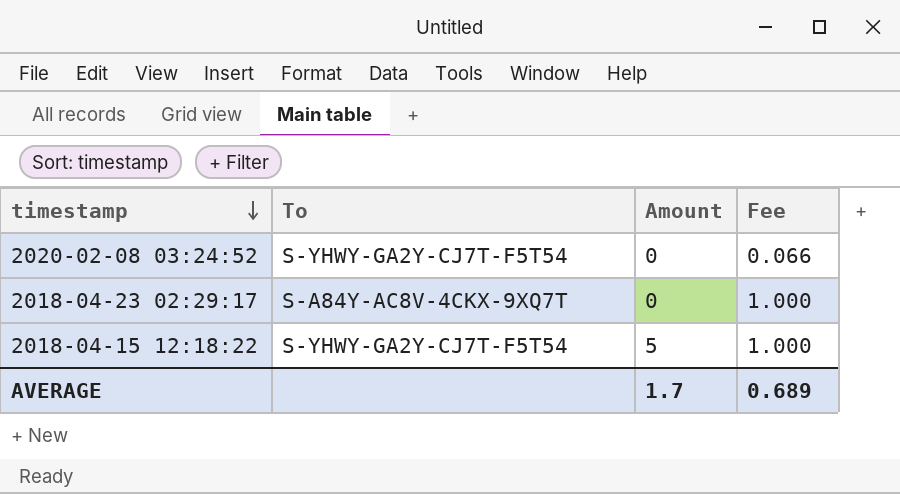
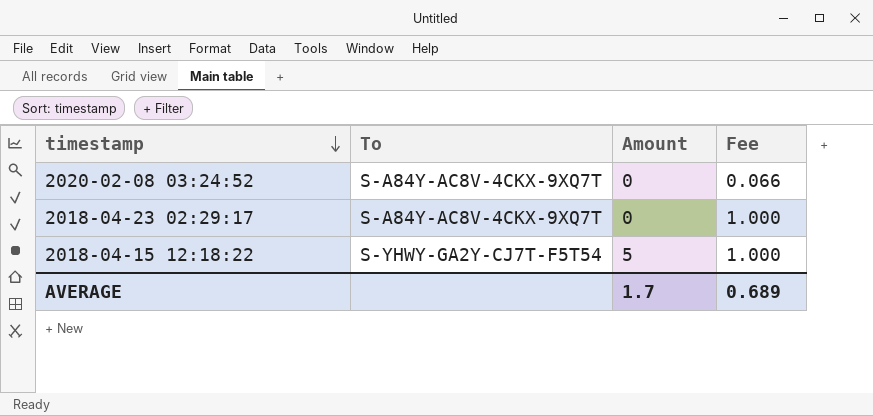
2020-02-08 03:24:52 | To: S-YHWY-GA2Y-CJ7T-F5T54 -> S-A84Y-AC8V-4CKX-9XQ7T

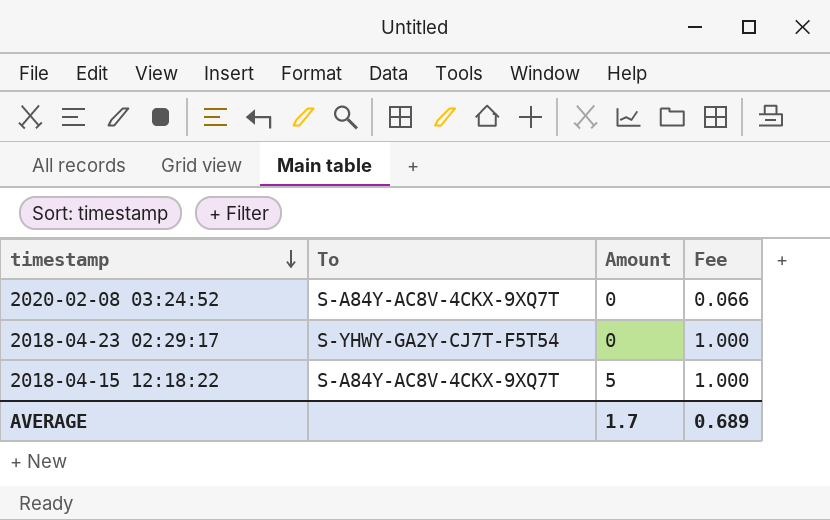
2018-04-23 02:29:17 | To: S-A84Y-AC8V-4CKX-9XQ7T -> S-YHWY-GA2Y-CJ7T-F5T54
2018-04-15 12:18:22 | To: S-YHWY-GA2Y-CJ7T-F5T54 -> S-A84Y-AC8V-4CKX-9XQ7T

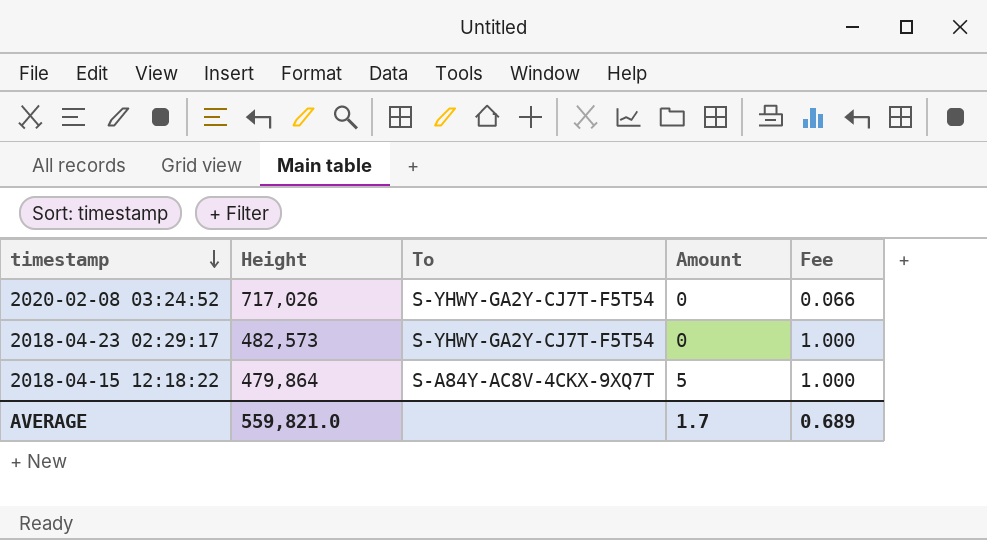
column Height | position: none -> 2
2020-02-08 03:24:52 | To: S-A84Y-AC8V-4CKX-9XQ7T -> S-YHWY-GA2Y-CJ7T-F5T54

